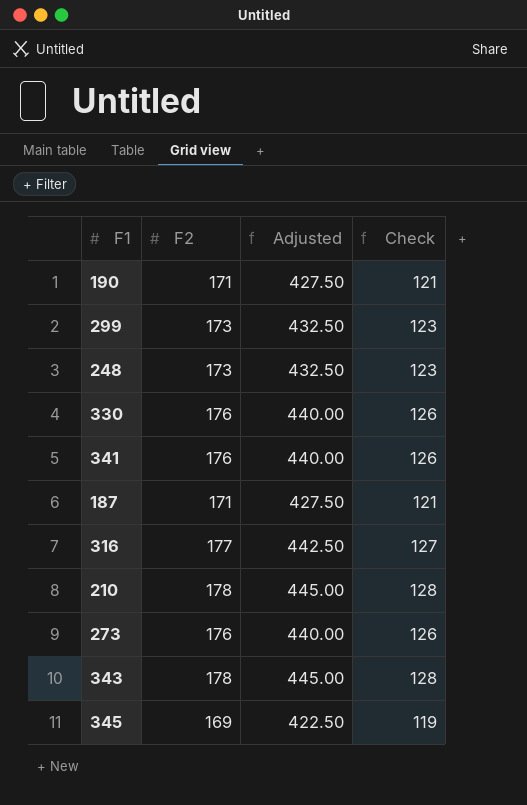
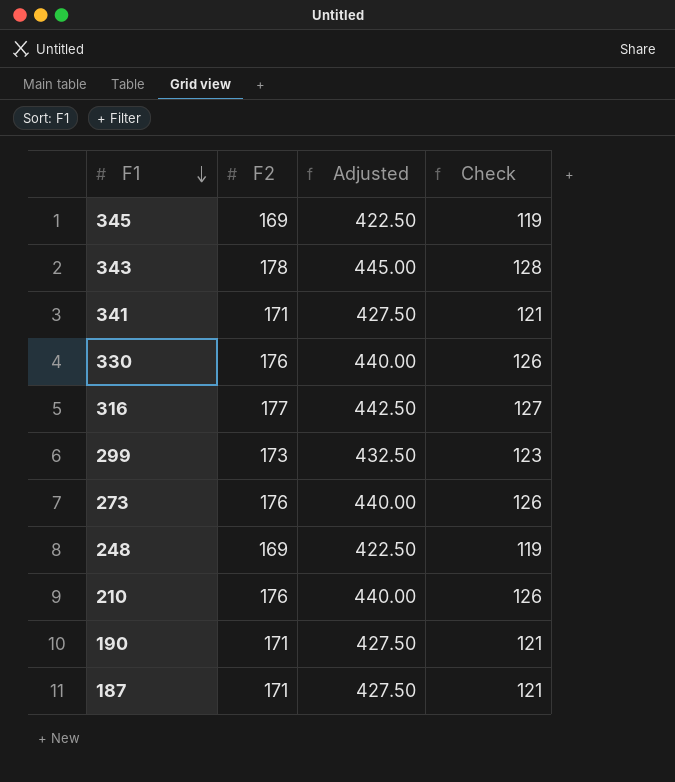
row order: none -> F1 descending
341 | F2: 176 -> 171
341 | Adjusted: 440.00 -> 427.50
341 | Check: 126 -> 121
248 | F2: 173 -> 169
248 | Adjusted: 432.50 -> 422.50
248 | Check: 123 -> 119
210 | F2: 178 -> 176
210 | Adjusted: 445.00 -> 440.00
210 | Check: 128 -> 126

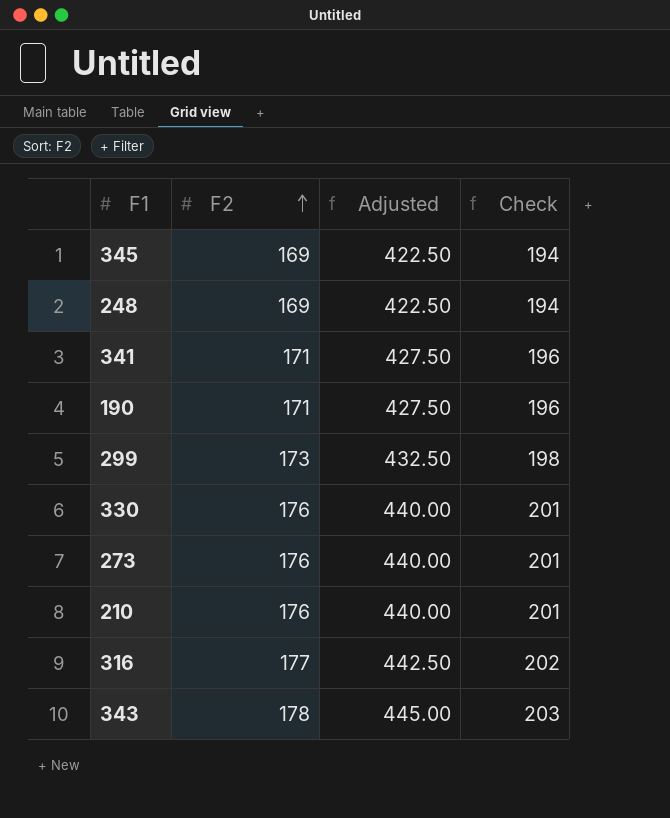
row order: F1 descending -> F2 ascending
column Check | formula: [F2] - 50 -> [F2] + 25
row 187: 171 | 427.50 | 121 -> none

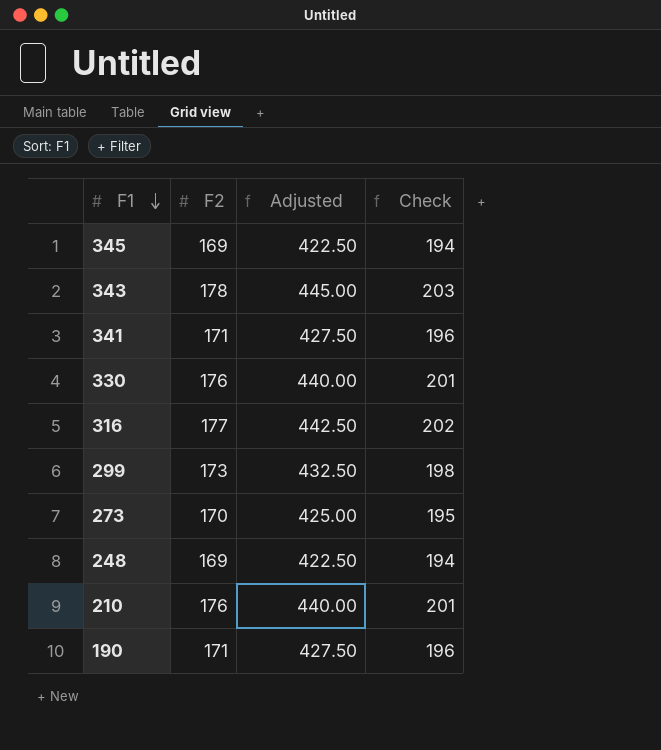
row order: F2 ascending -> F1 descending
273 | F2: 176 -> 170
273 | Adjusted: 440.00 -> 425.00
273 | Check: 201 -> 195

